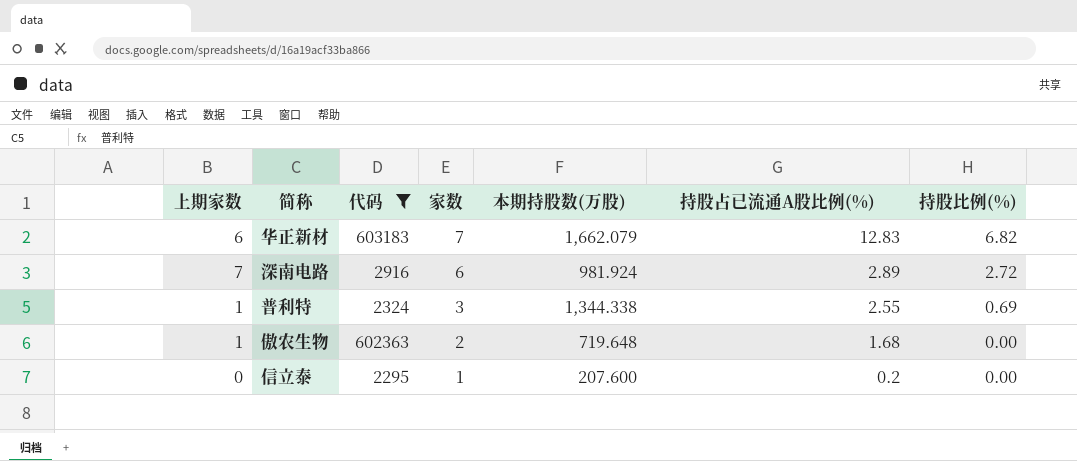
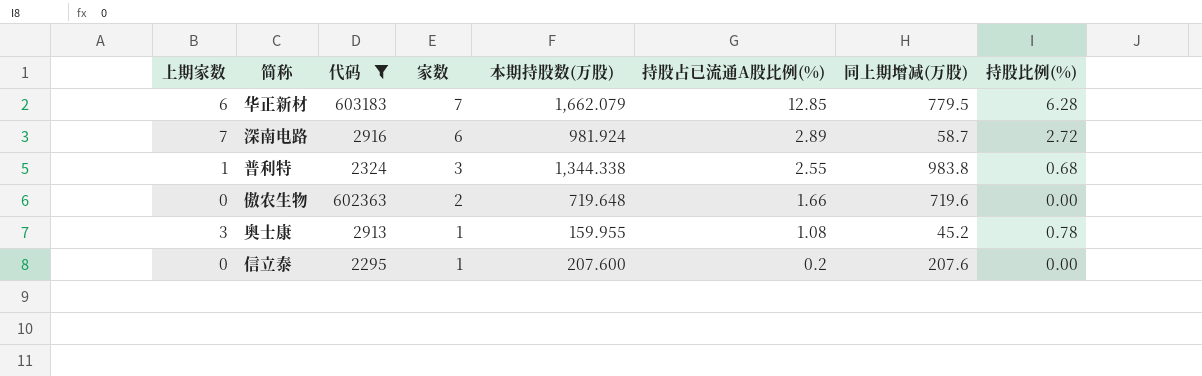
column 同上期增减(万股) | position: none -> 7
华正新材 | 持股占已流通A股比例(%): 12.83 -> 12.85
华正新材 | 持股比例(%): 6.82 -> 6.28
普利特 | 持股比例(%): 0.69 -> 0.68
傲农生物 | 上期家数: 1 -> 0
傲农生物 | 持股占已流通A股比例(%): 1.68 -> 1.66
row 奥士康: none -> 3 | 2913 | 1 | 159.955 | 1.08 | 45.2 | 0.78

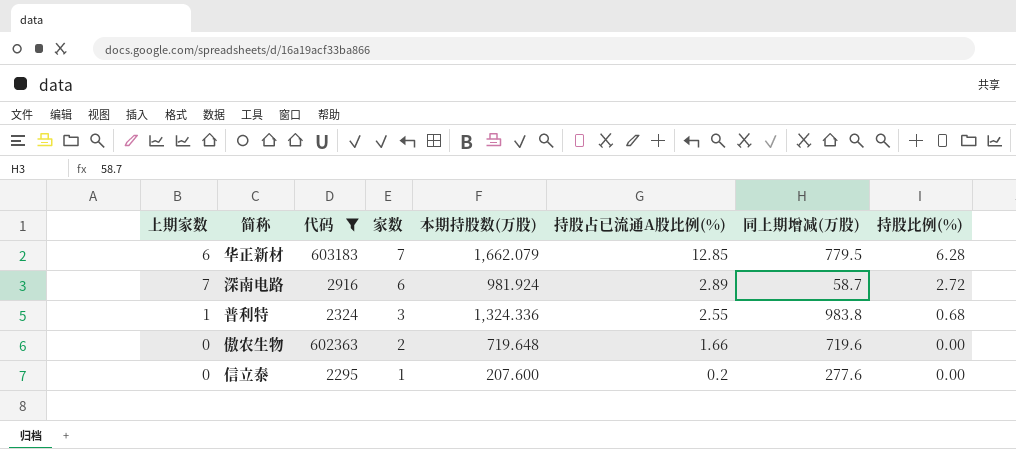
row 奥士康: 3 | 2913 | 1 | 159.955 | 1.08 | 45.2 | 0.78 -> none
普利特 | 本期持股数(万股): 1,344.338 -> 1,324.336
信立泰 | 同上期增减(万股): 207.6 -> 277.6

